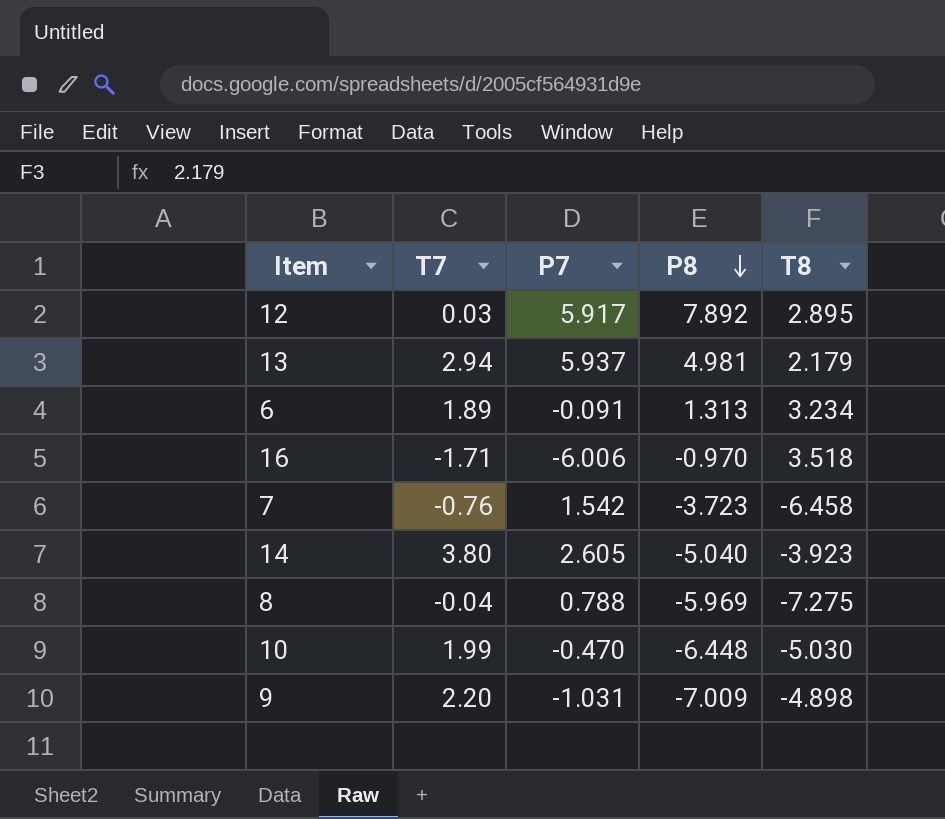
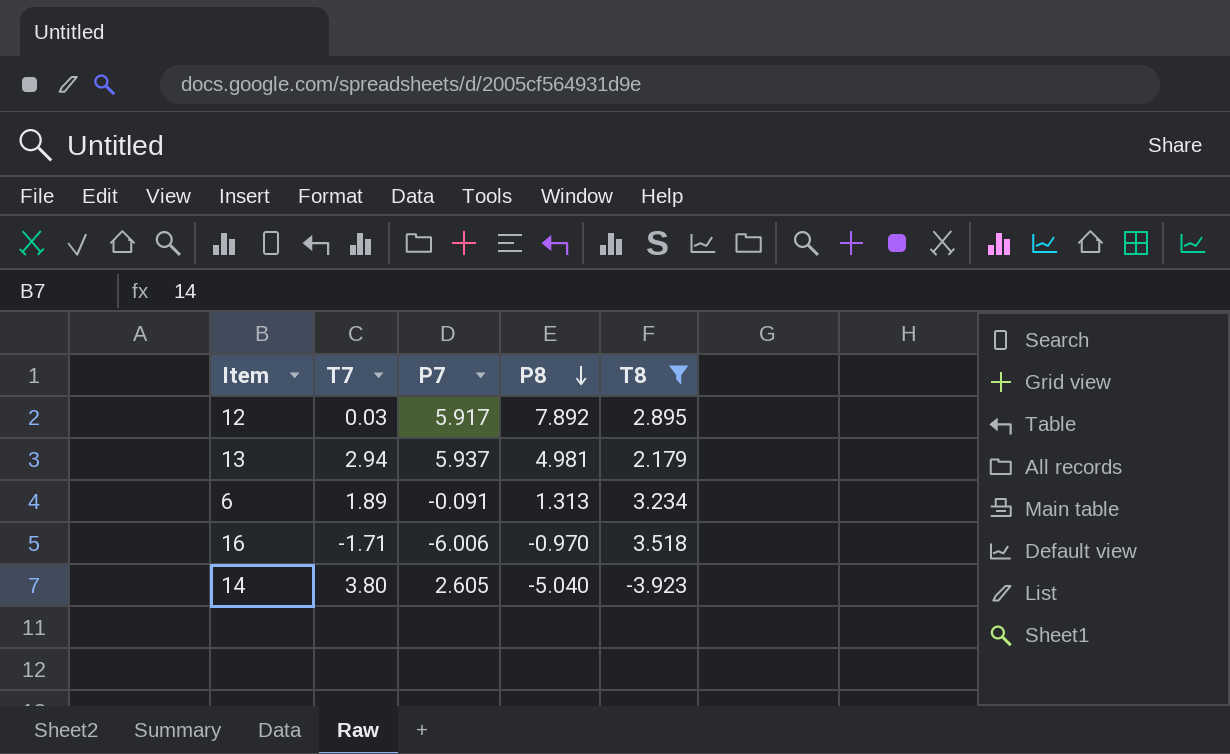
filter: none -> T8 >= -3.923

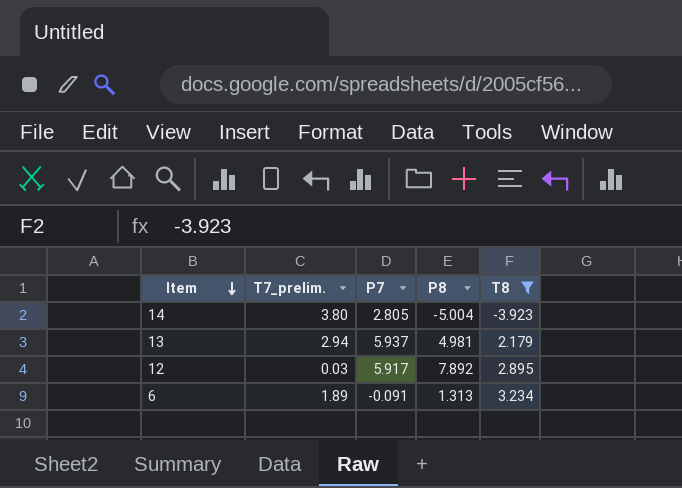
row order: P8 descending -> Item descending
column name: T7 -> T7_prelim.
row 16: -1.71 | -6.006 | -0.970 | 3.518 -> none
14 | P7: 2.605 -> 2.805
14 | P8: -5.040 -> -5.004

